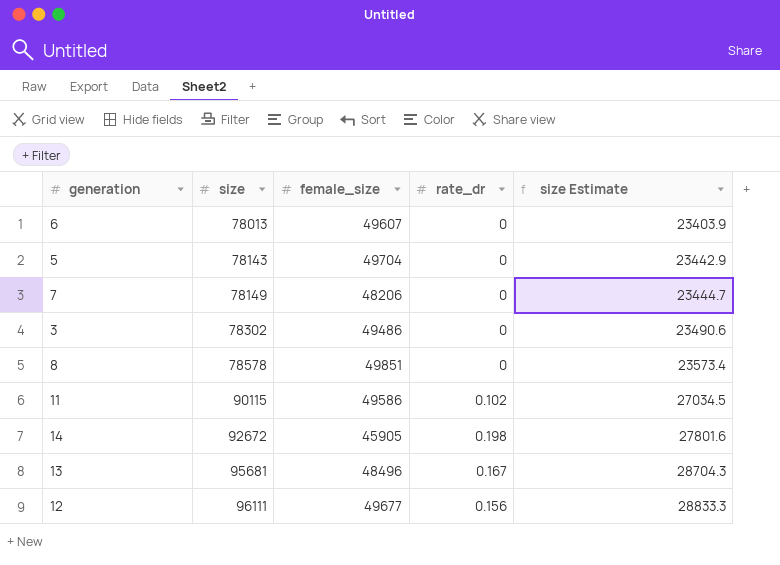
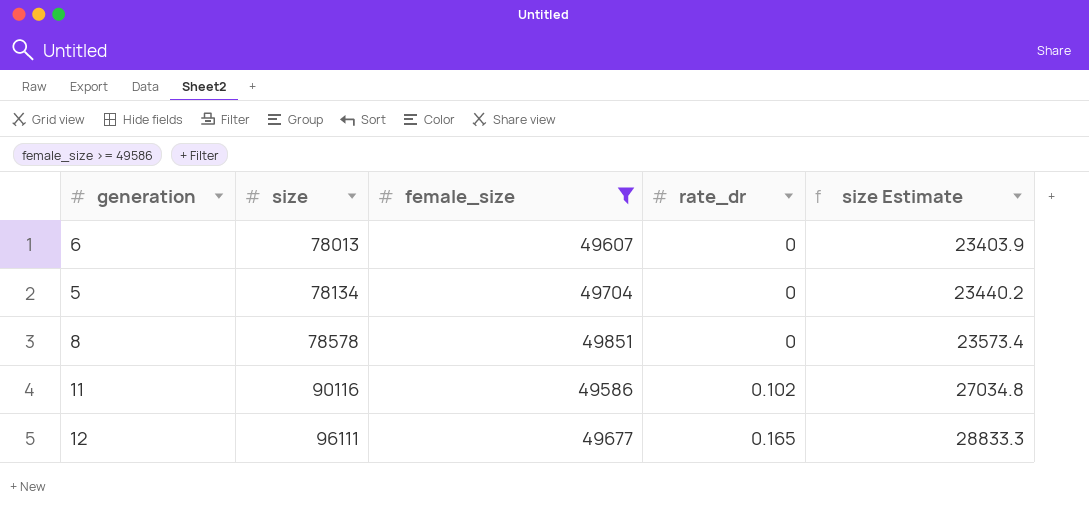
filter: none -> female_size >= 49586
5 | size: 78143 -> 78134
5 | size Estimate: 23442.9 -> 23440.2
11 | size: 90115 -> 90116
11 | size Estimate: 27034.5 -> 27034.8
12 | rate_dr: 0.156 -> 0.165

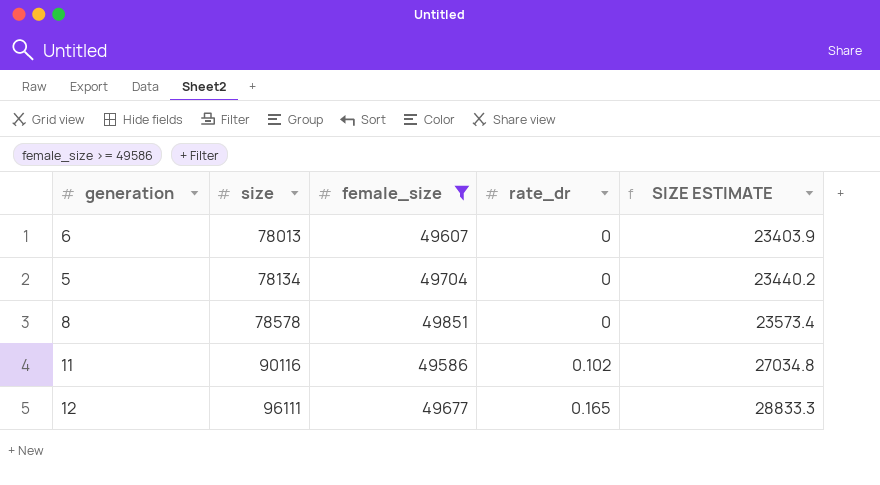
column name: size Estimate -> SIZE ESTIMATE

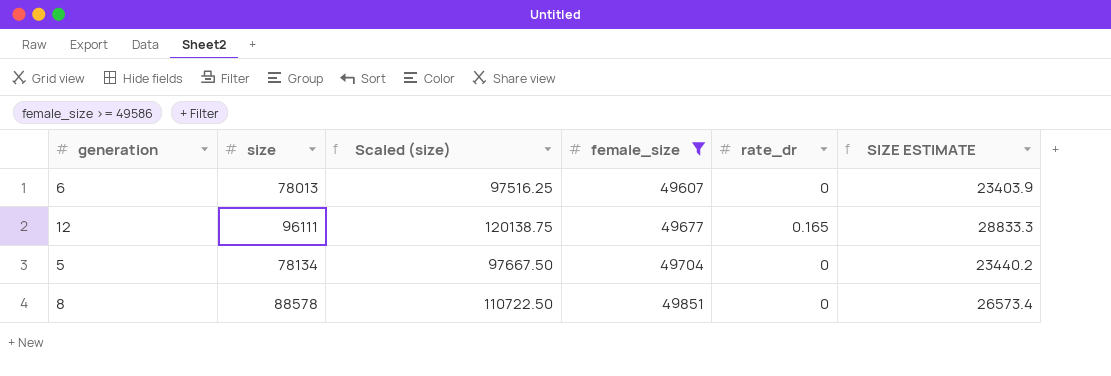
row order: size ascending -> female_size ascending
column Scaled (size) | formula: none -> [size] * 1.25
row 11: 90116 | 49586 | 0.102 | 27034.8 -> none
8 | size: 78578 -> 88578
8 | SIZE ESTIMATE: 23573.4 -> 26573.4

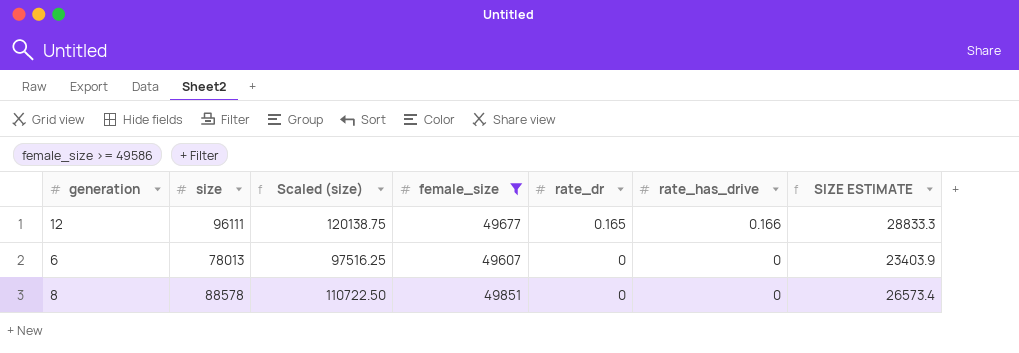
row order: female_size ascending -> rate_dr descending
column rate_has_drive | position: none -> 6
row 5: 78134 | 97667.50 | 49704 | 0 | 23440.2 -> none

